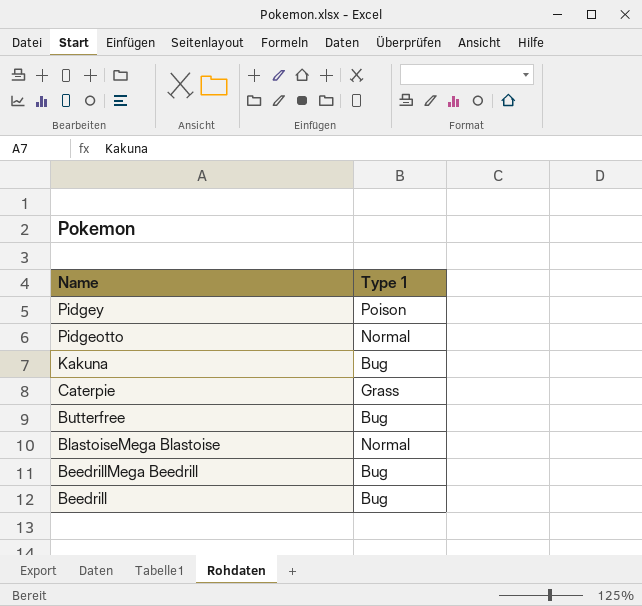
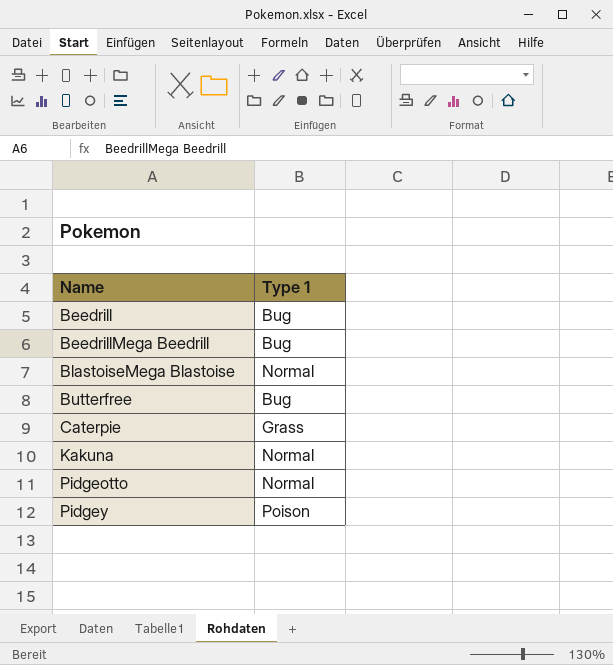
row order: Name descending -> Name ascending
Kakuna | Type 1: Bug -> Normal

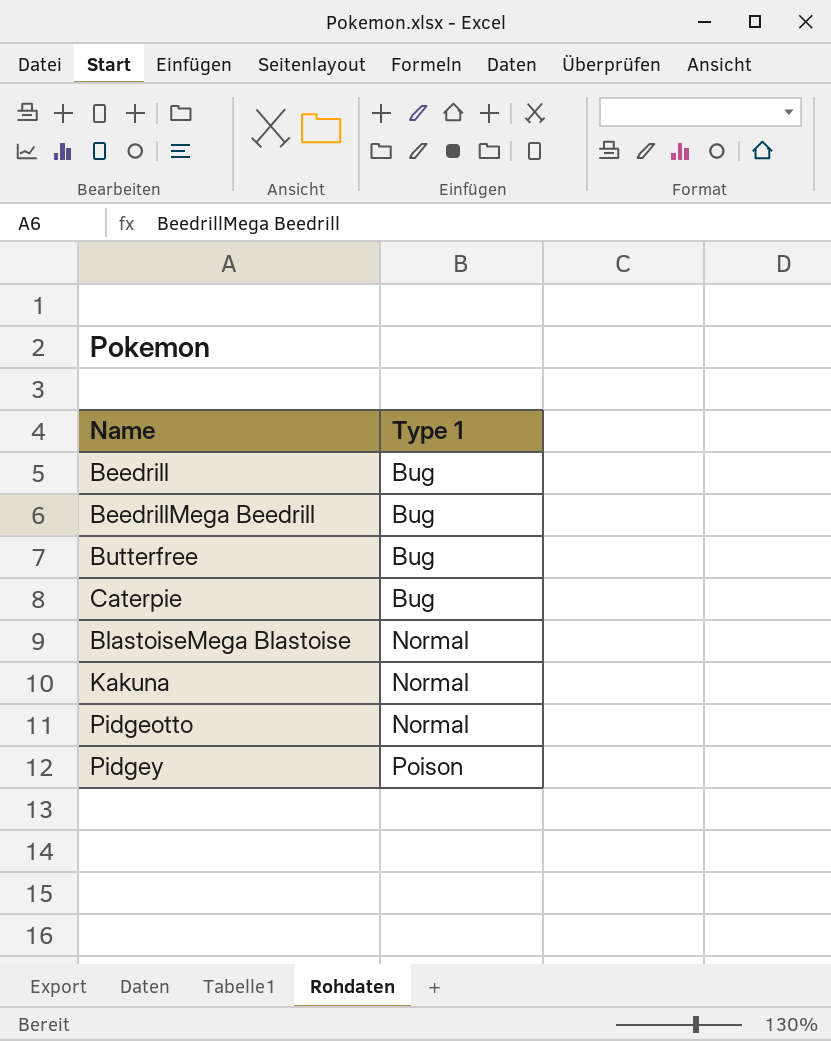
row order: Name ascending -> Type 1 ascending
Caterpie | Type 1: Grass -> Bug

